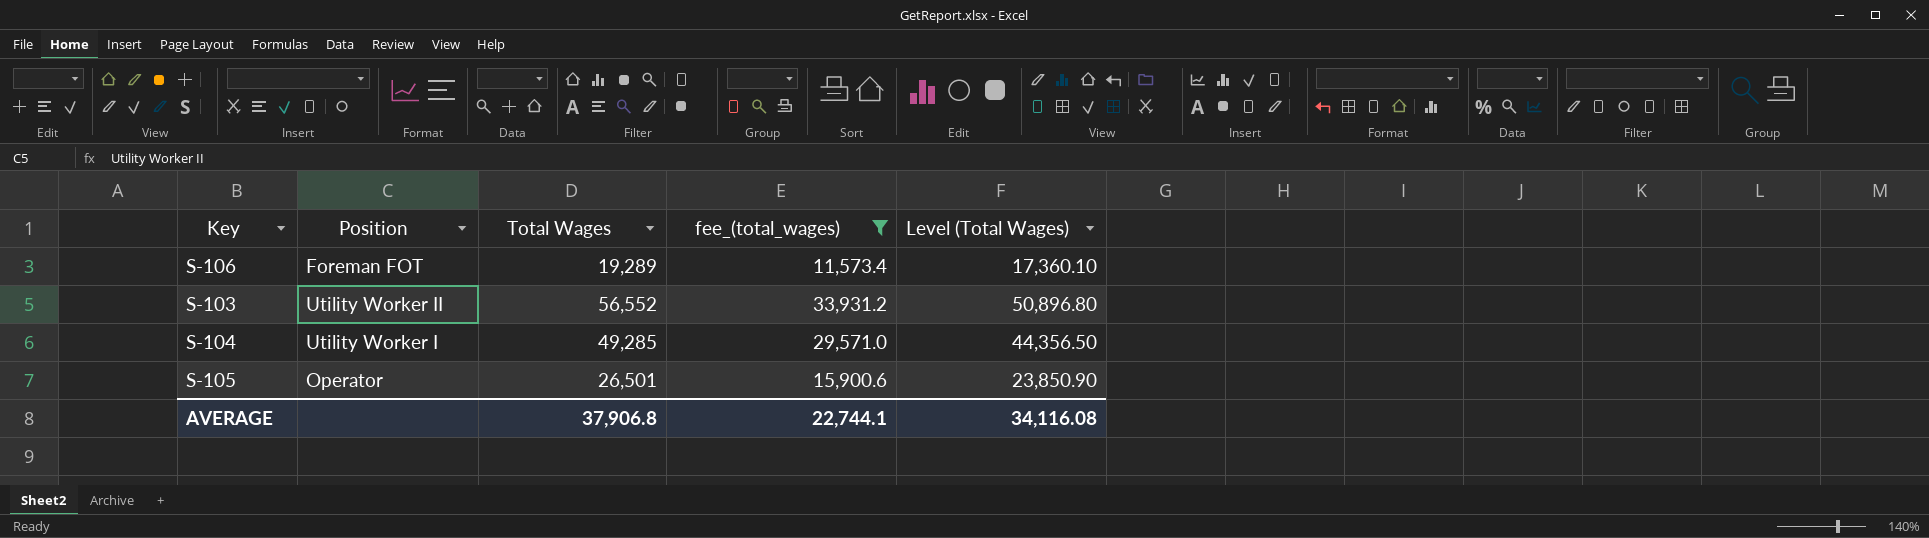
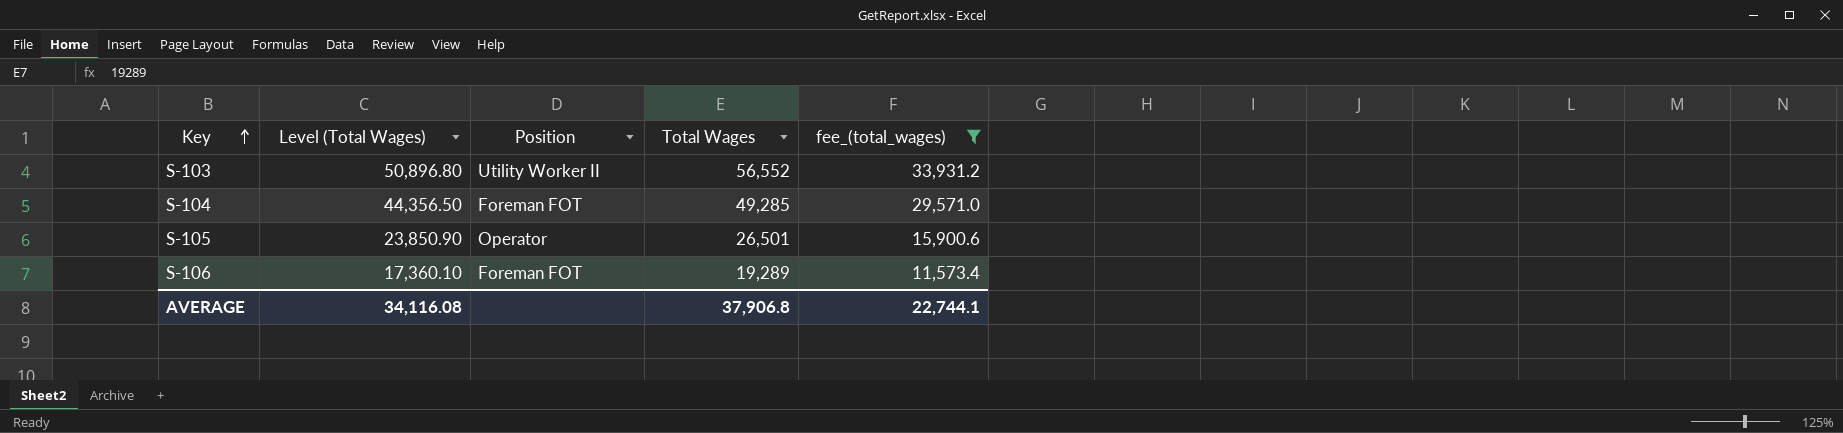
row order: none -> Key ascending
column Level (Total Wages) | position: 5 -> 2
S-104 | Position: Utility Worker I -> Foreman FOT

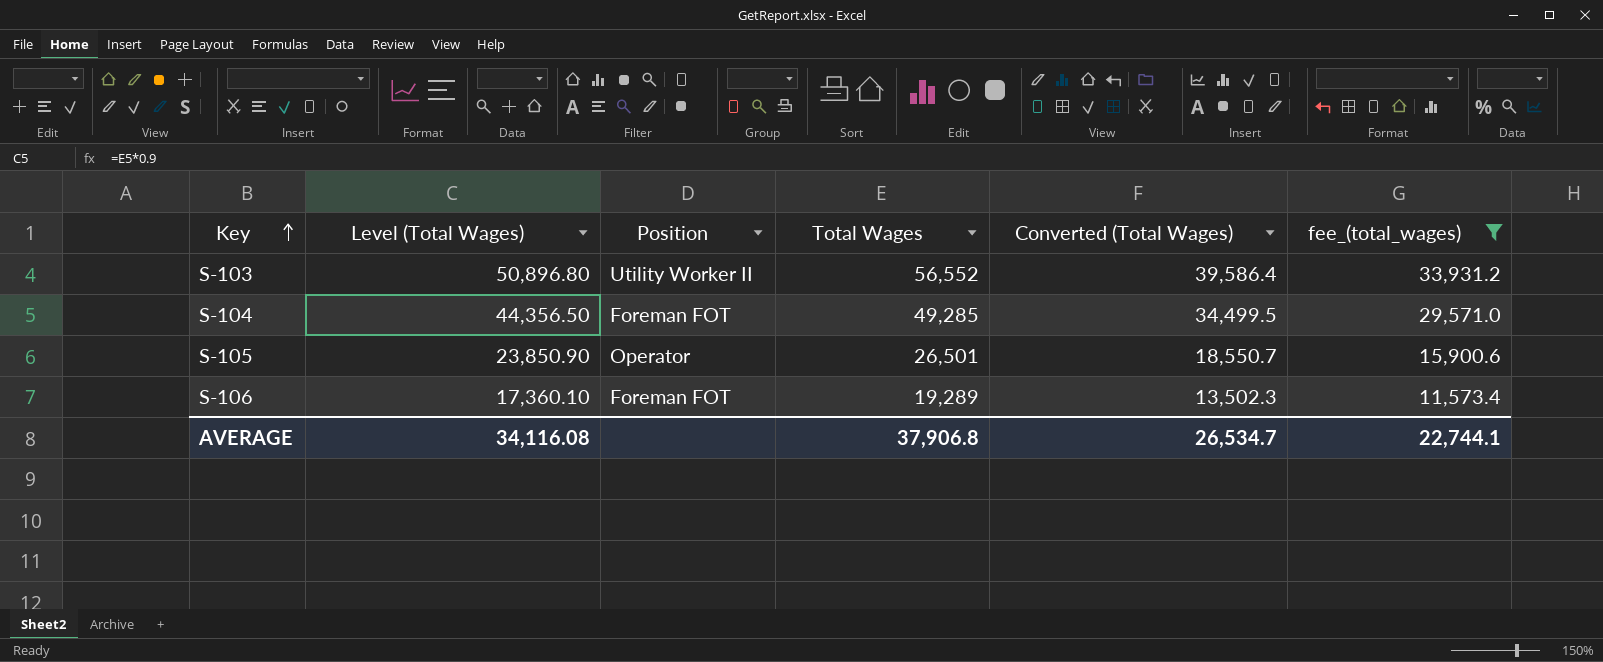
column Converted (Total Wages) | formula: none -> [Total Wages] * 0.7

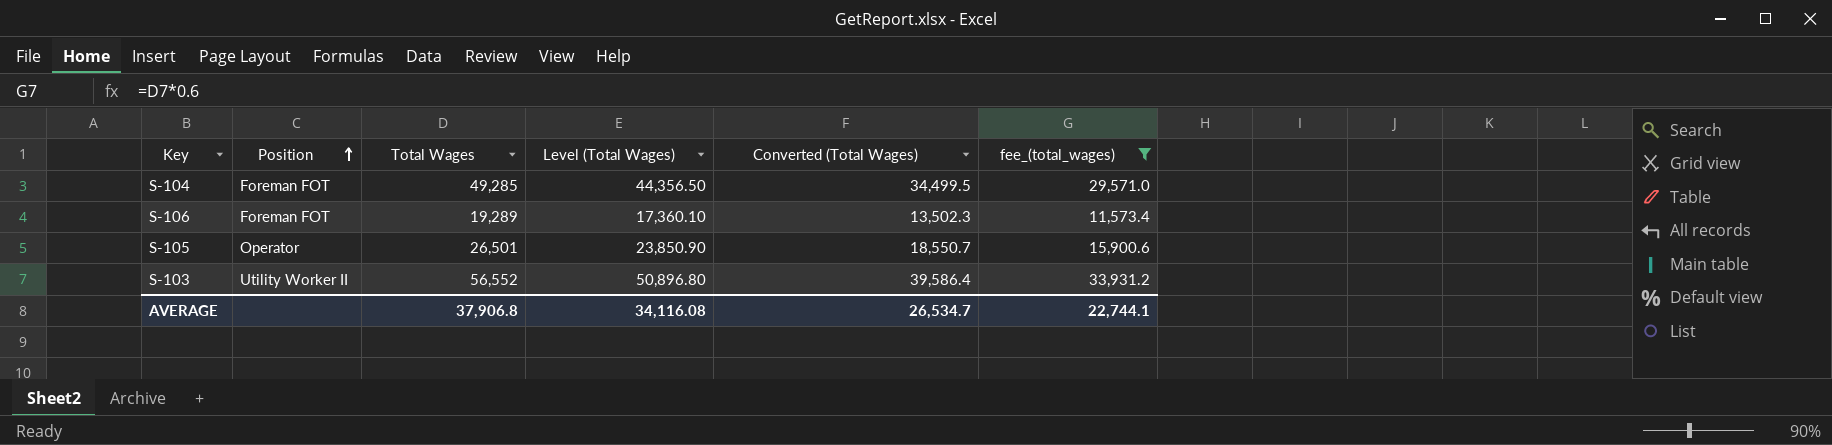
row order: Key ascending -> Position ascending
column Level (Total Wages) | position: 2 -> 4

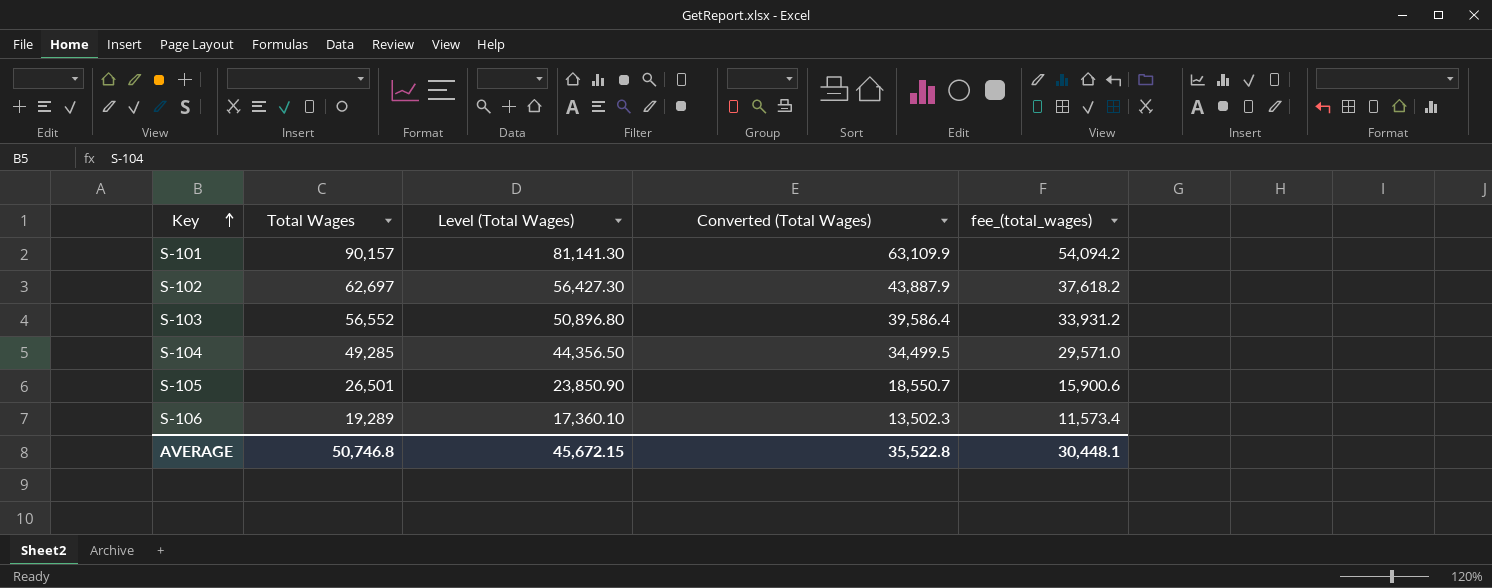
filter: fee_(total_wages) <= 33,931.2 -> none
row order: Position ascending -> Key ascending
column Position | position: 2 -> none
AVERAGE | Total Wages: 37,906.8 -> 50,746.8
AVERAGE | Level (Total Wages): 34,116.08 -> 45,672.15
AVERAGE | Converted (Total Wages): 26,534.7 -> 35,522.8
AVERAGE | fee_(total_wages): 22,744.1 -> 30,448.1

